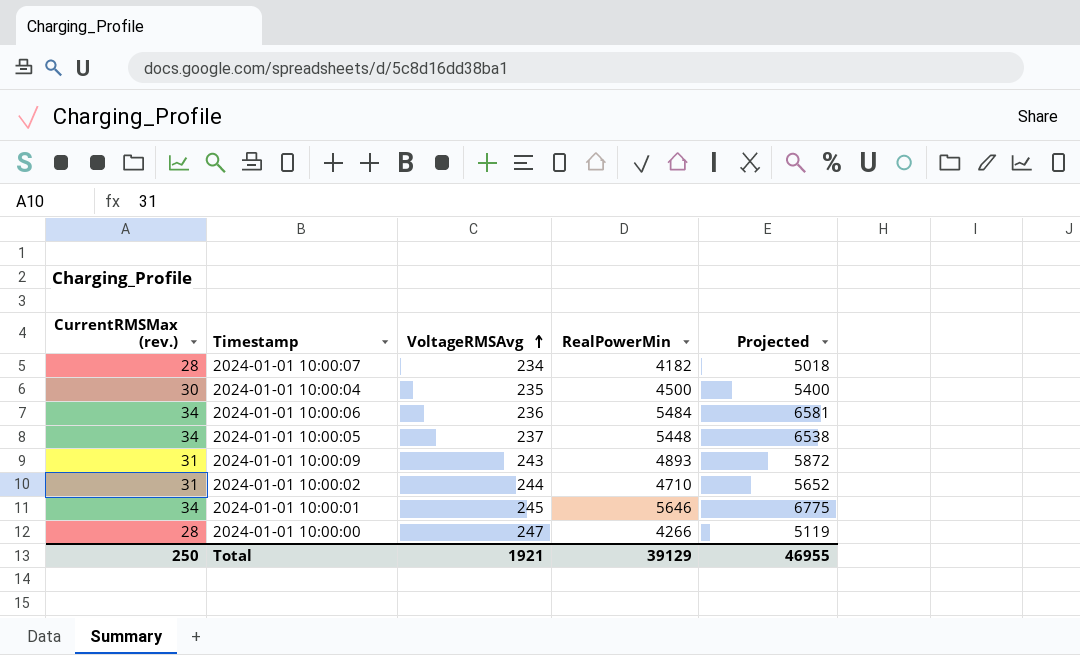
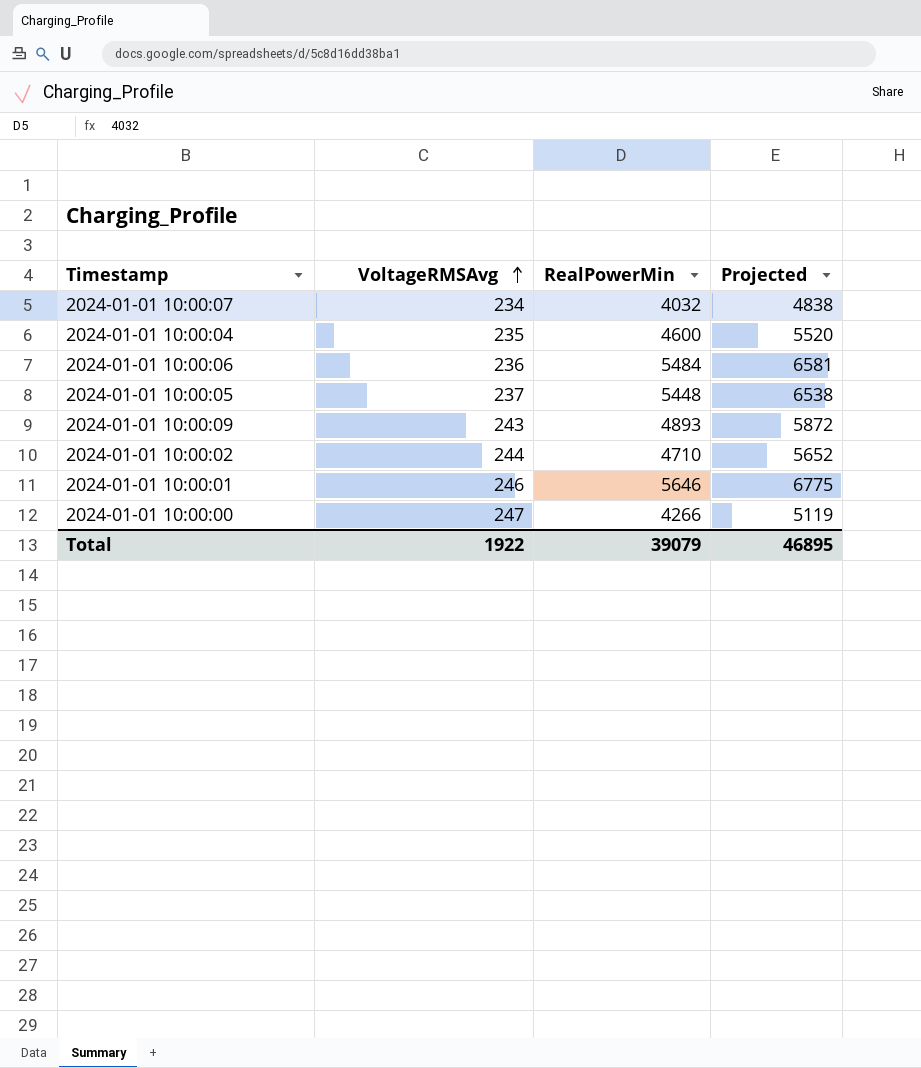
column CurrentRMSMax (rev.) | position: 1 -> none
2024-01-01 10:00:07 | RealPowerMin: 4182 -> 4032
2024-01-01 10:00:07 | Projected: 5018 -> 4838
2024-01-01 10:00:04 | RealPowerMin: 4500 -> 4600
2024-01-01 10:00:04 | Projected: 5400 -> 5520
2024-01-01 10:00:01 | VoltageRMSAvg: 245 -> 246
Total | VoltageRMSAvg: 1921 -> 1922
Total | RealPowerMin: 39129 -> 39079
Total | Projected: 46955 -> 46895

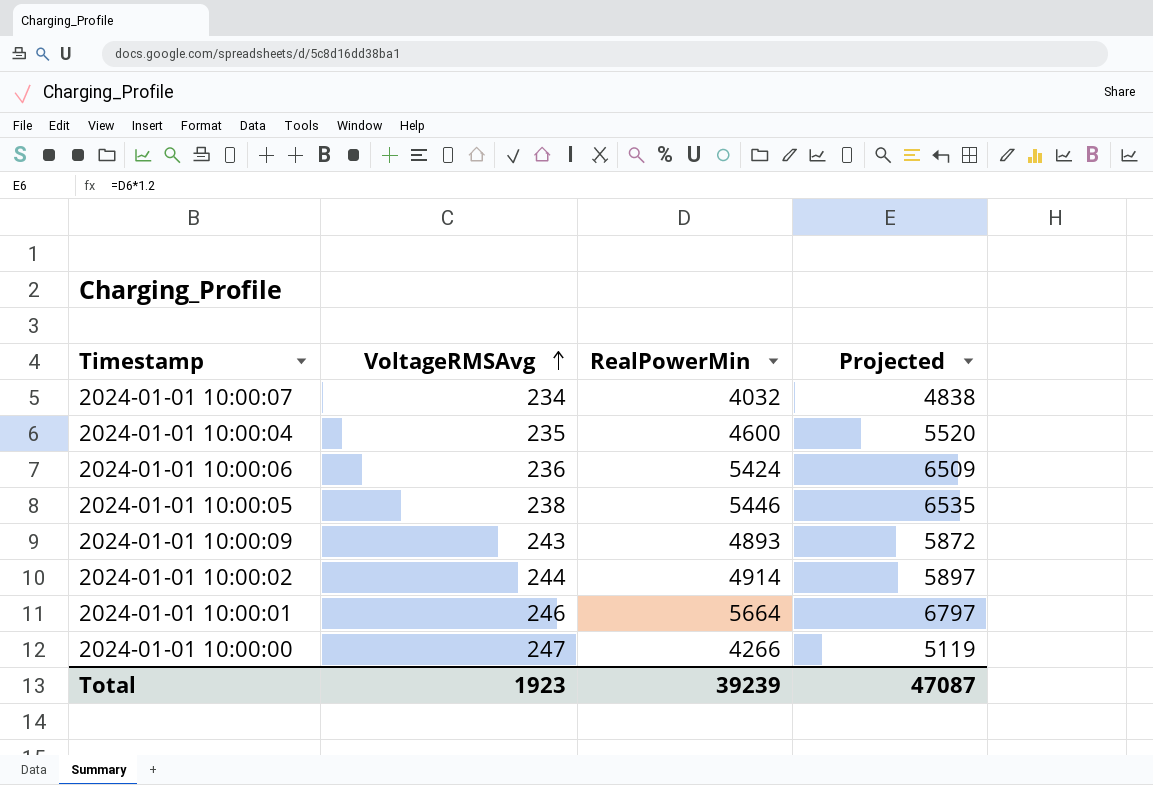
2024-01-01 10:00:06 | RealPowerMin: 5484 -> 5424
2024-01-01 10:00:06 | Projected: 6581 -> 6509
2024-01-01 10:00:05 | VoltageRMSAvg: 237 -> 238
2024-01-01 10:00:05 | RealPowerMin: 5448 -> 5446
2024-01-01 10:00:05 | Projected: 6538 -> 6535
2024-01-01 10:00:02 | RealPowerMin: 4710 -> 4914
2024-01-01 10:00:02 | Projected: 5652 -> 5897
2024-01-01 10:00:01 | RealPowerMin: 5646 -> 5664
2024-01-01 10:00:01 | Projected: 6775 -> 6797
Total | VoltageRMSAvg: 1922 -> 1923
Total | RealPowerMin: 39079 -> 39239
Total | Projected: 46895 -> 47087

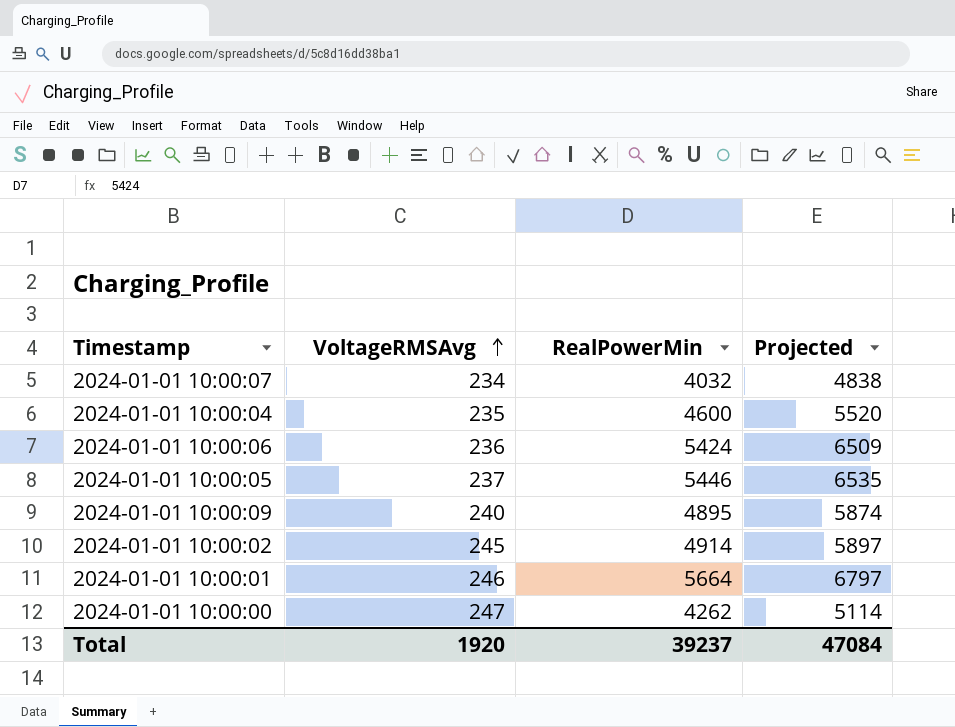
2024-01-01 10:00:05 | VoltageRMSAvg: 238 -> 237
2024-01-01 10:00:09 | VoltageRMSAvg: 243 -> 240
2024-01-01 10:00:09 | RealPowerMin: 4893 -> 4895
2024-01-01 10:00:09 | Projected: 5872 -> 5874
2024-01-01 10:00:02 | VoltageRMSAvg: 244 -> 245
2024-01-01 10:00:00 | RealPowerMin: 4266 -> 4262
2024-01-01 10:00:00 | Projected: 5119 -> 5114
Total | VoltageRMSAvg: 1923 -> 1920
Total | RealPowerMin: 39239 -> 39237
Total | Projected: 47087 -> 47084

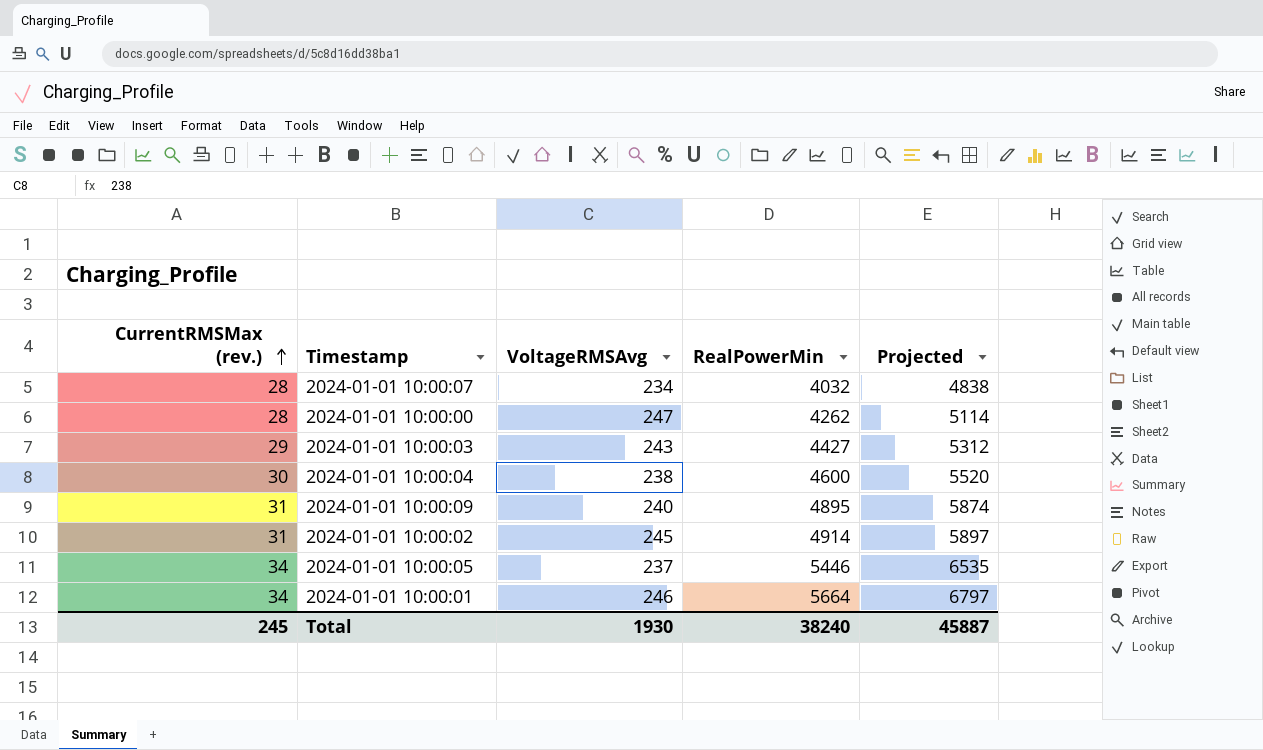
row order: VoltageRMSAvg ascending -> CurrentRMSMax (rev.) ascending
column CurrentRMSMax (rev.) | position: none -> 1
row 2024-01-01 10:00:06: 236 | 5424 | 6509 -> none
row 2024-01-01 10:00:03: none -> 29 | 243 | 4427 | 5312
2024-01-01 10:00:04 | VoltageRMSAvg: 235 -> 238
Total | VoltageRMSAvg: 1920 -> 1930
Total | RealPowerMin: 39237 -> 38240
Total | Projected: 47084 -> 45887

